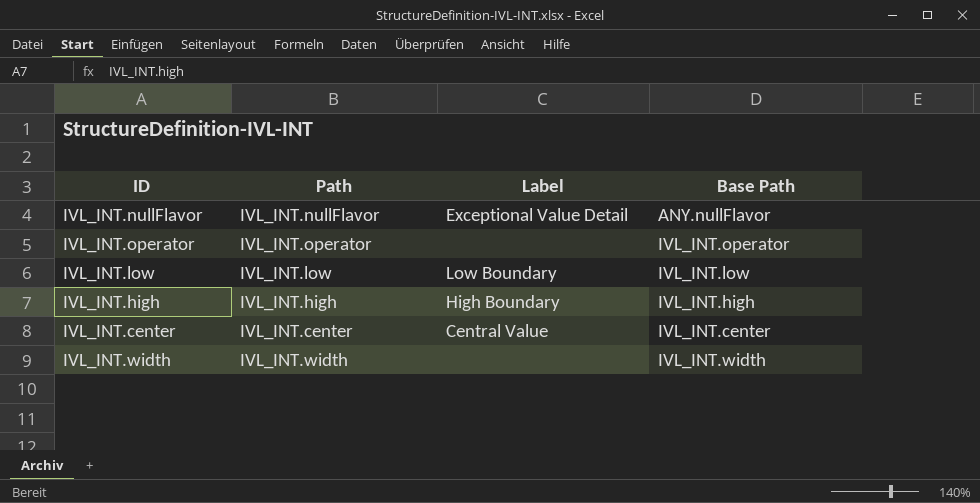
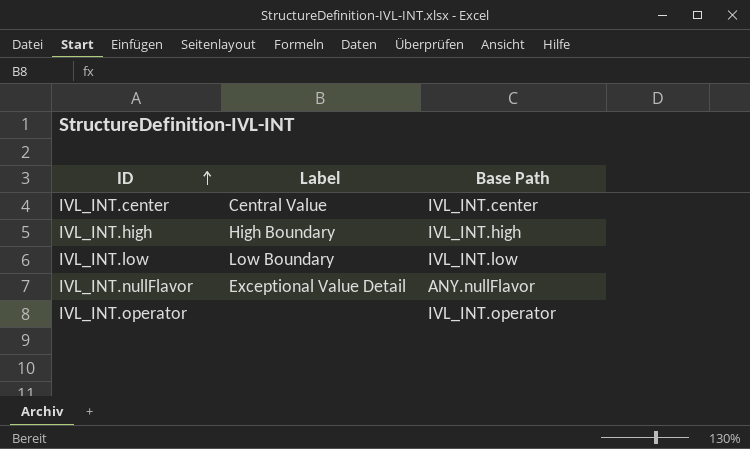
row order: none -> ID ascending
column Path | position: 2 -> none
row IVL_INT.width: IVL_INT.width | none | IVL_INT.width -> none

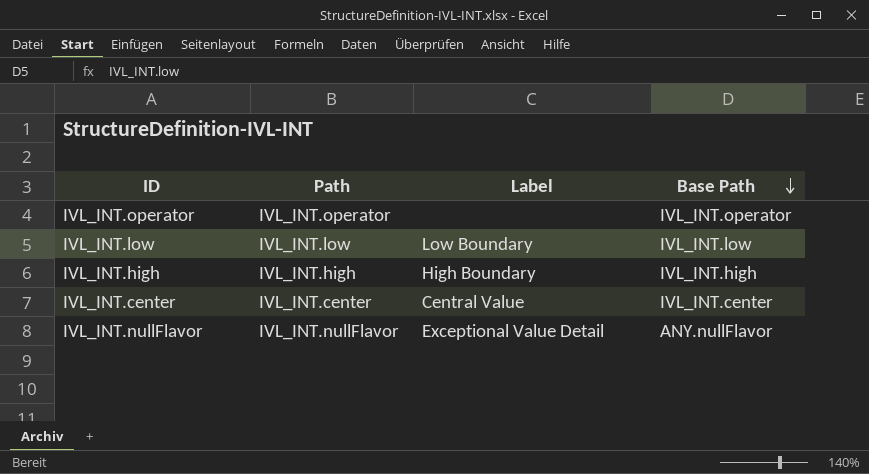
row order: ID ascending -> Base Path descending
column Path | position: none -> 2

